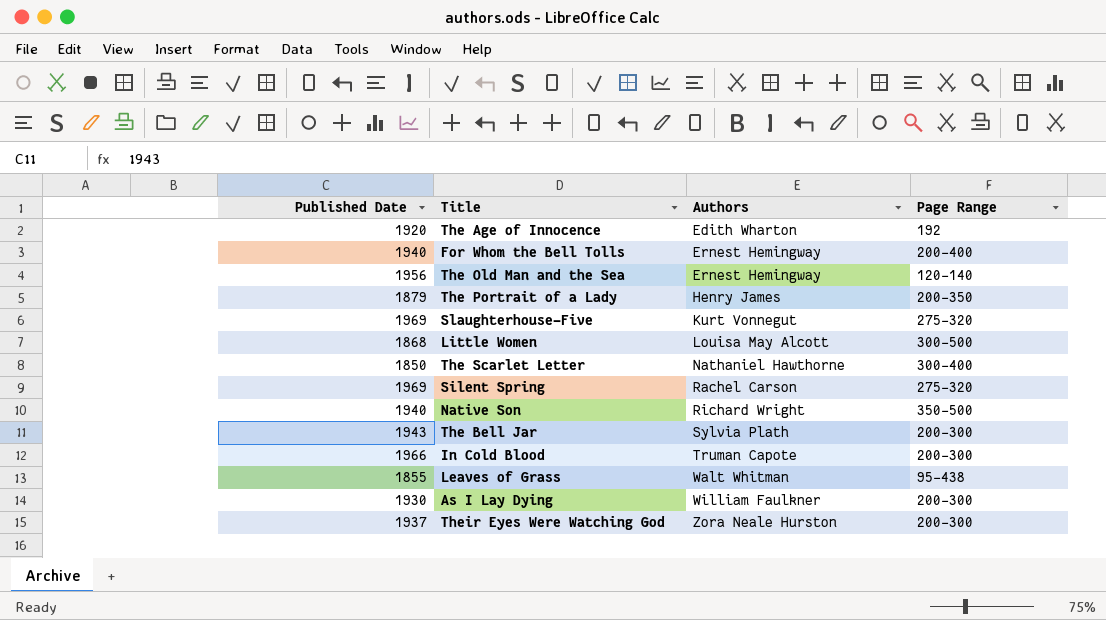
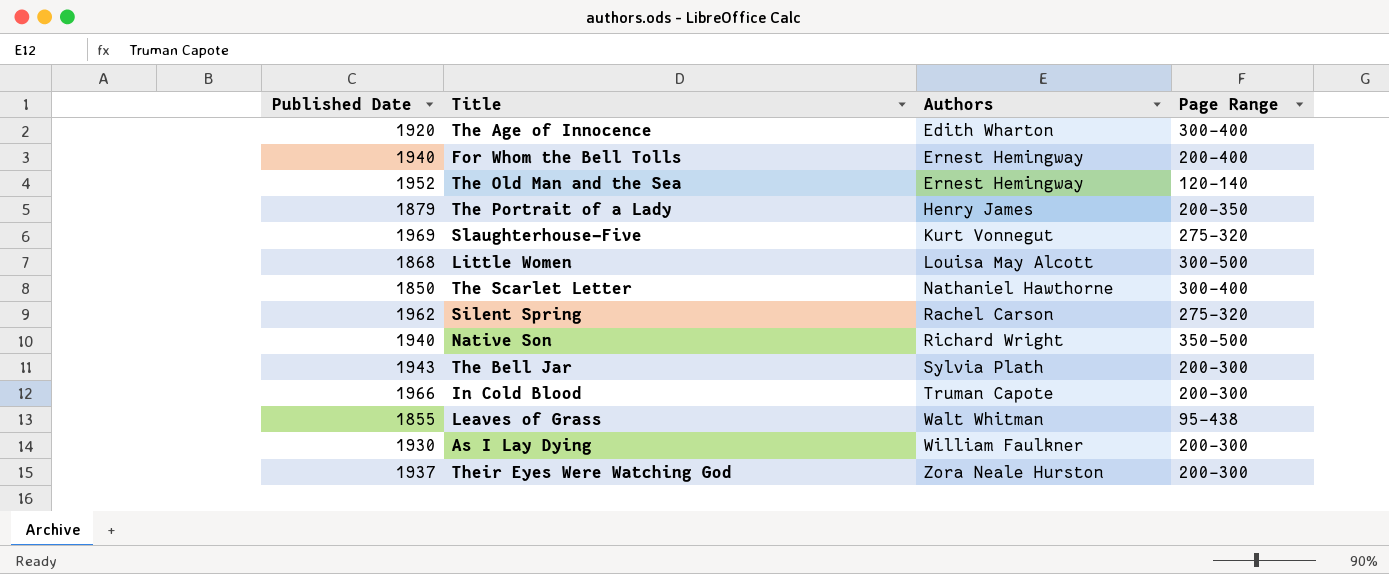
The Age of Innocence | Page Range: 192 -> 300-400
The Old Man and the Sea | Published Date: 1956 -> 1952
Silent Spring | Published Date: 1969 -> 1962

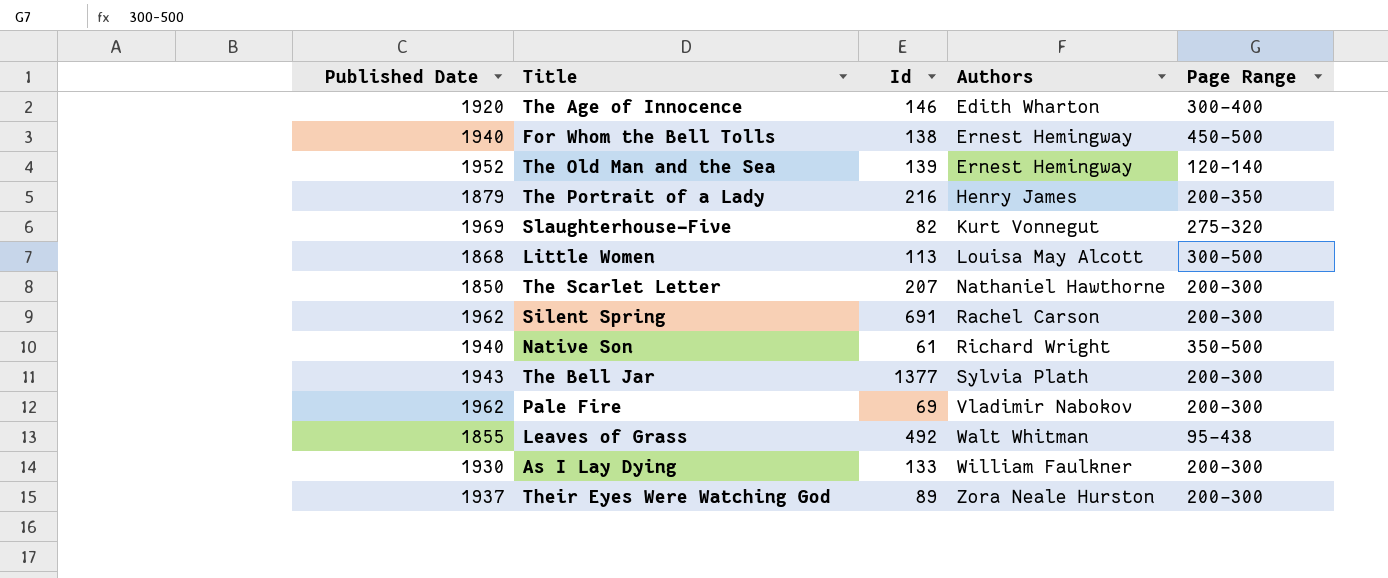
column Id | position: none -> 3
row In Cold Blood: 1966 | Truman Capote | 200-300 -> none
For Whom the Bell Tolls | Page Range: 200-400 -> 450-500
The Scarlet Letter | Page Range: 300-400 -> 200-300
Silent Spring | Page Range: 275-320 -> 200-300
row Pale Fire: none -> 1962 | 69 | Vladimir Nabokov | 200-300

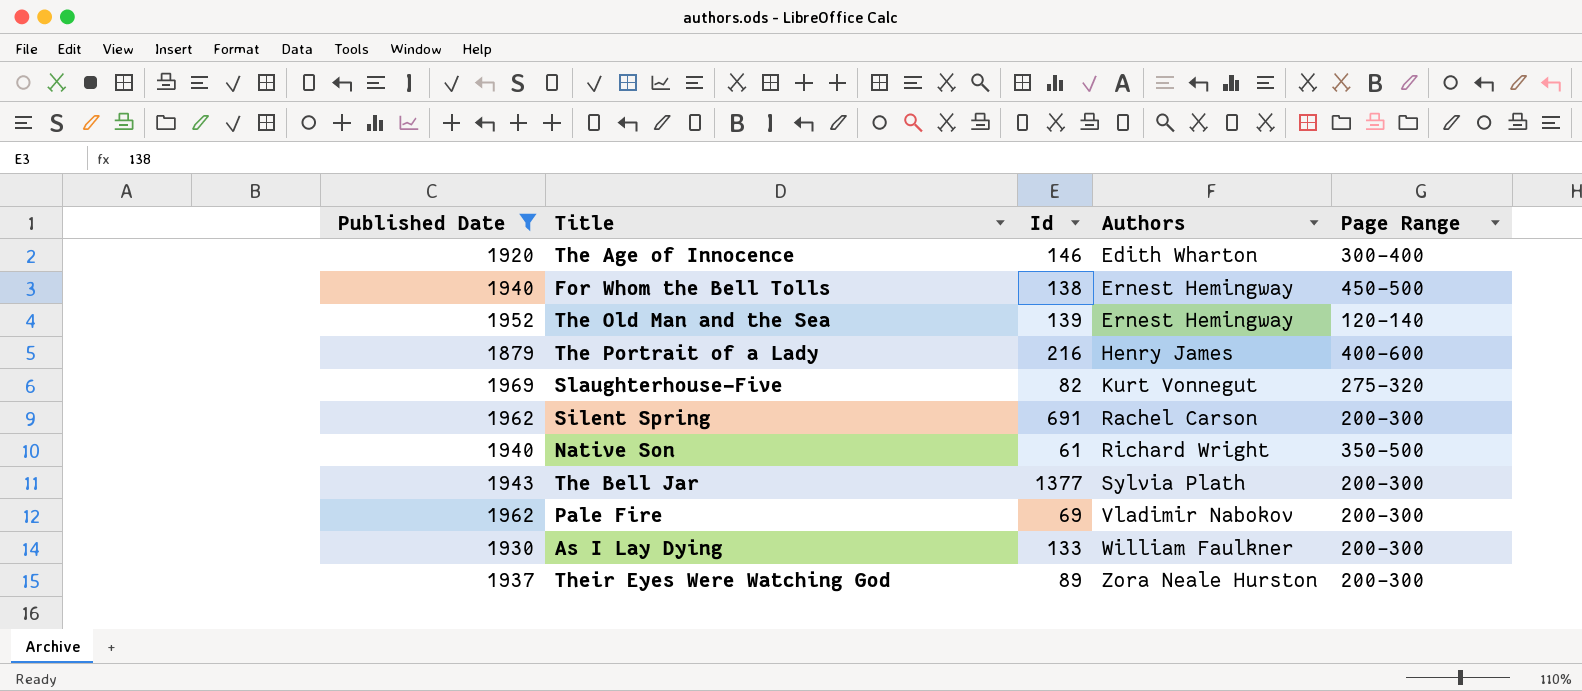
filter: none -> Published Date >= 1879
The Portrait of a Lady | Page Range: 200-350 -> 400-600

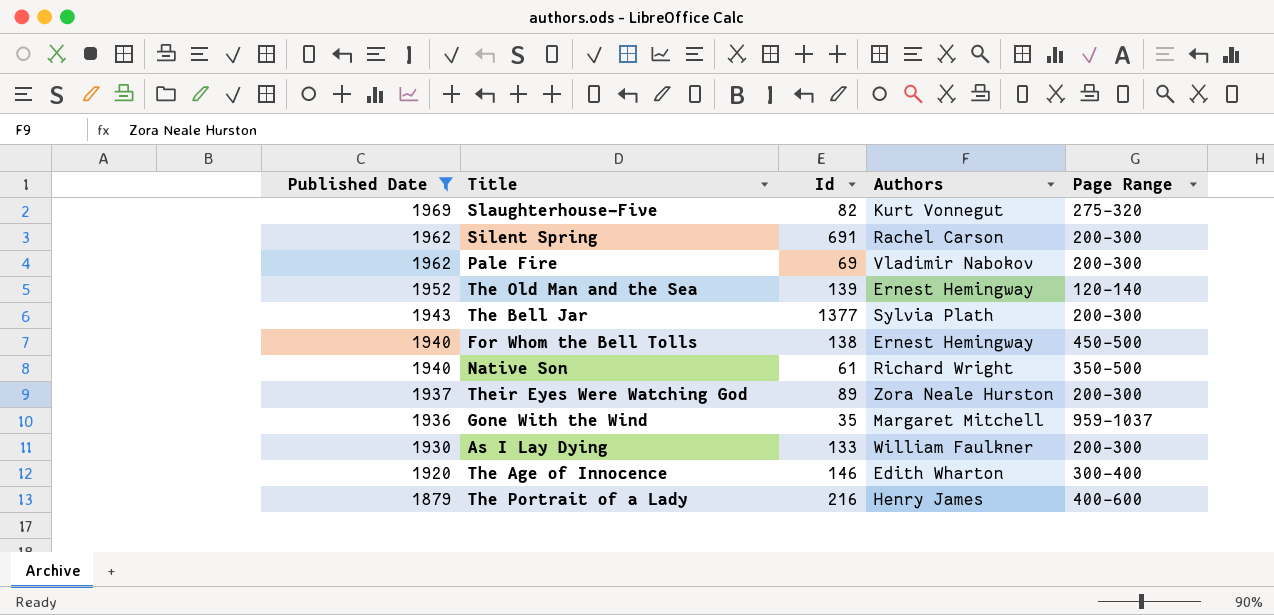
row order: Authors ascending -> Published Date descending
row Gone With the Wind: none -> 1936 | 35 | Margaret Mitchell | 959-1037

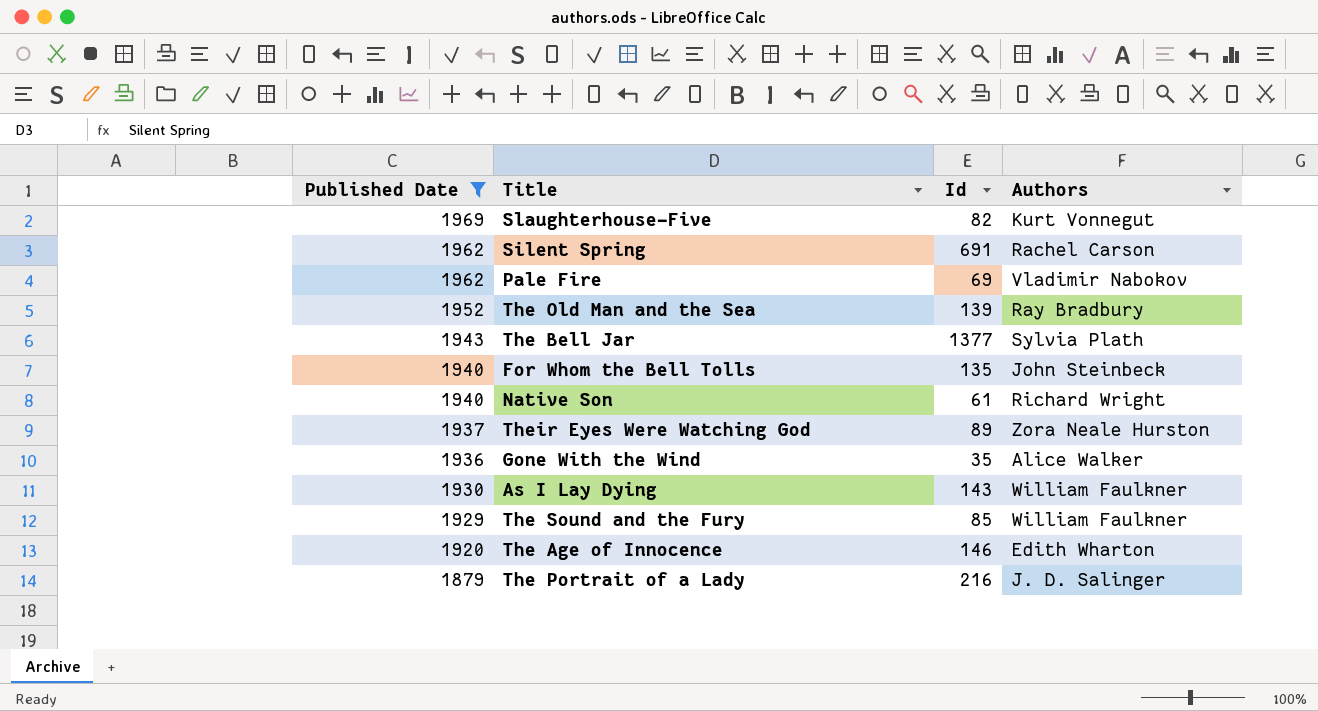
column Page Range | position: 5 -> none
The Old Man and the Sea | Authors: Ernest Hemingway -> Ray Bradbury
For Whom the Bell Tolls | Id: 138 -> 135
For Whom the Bell Tolls | Authors: Ernest Hemingway -> John Steinbeck
Gone With the Wind | Authors: Margaret Mitchell -> Alice Walker
As I Lay Dying | Id: 133 -> 143
row The Sound and the Fury: none -> 1929 | 85 | William Faulkner
The Portrait of a Lady | Authors: Henry James -> J. D. Salinger

